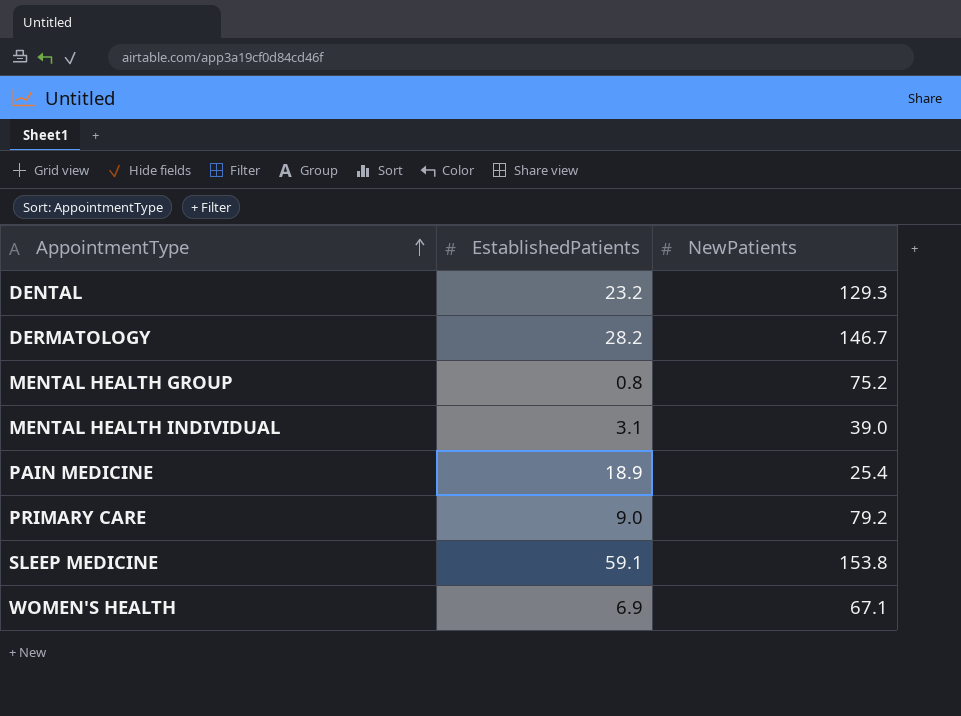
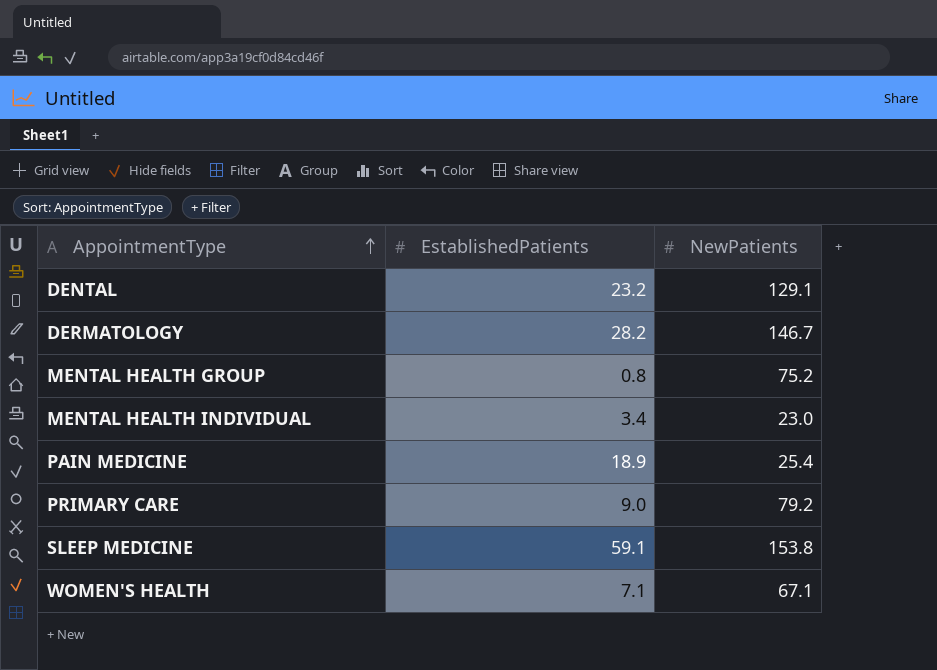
DENTAL | NewPatients: 129.3 -> 129.1
MENTAL HEALTH INDIVIDUAL | EstablishedPatients: 3.1 -> 3.4
MENTAL HEALTH INDIVIDUAL | NewPatients: 39.0 -> 23.0
WOMEN'S HEALTH | EstablishedPatients: 6.9 -> 7.1

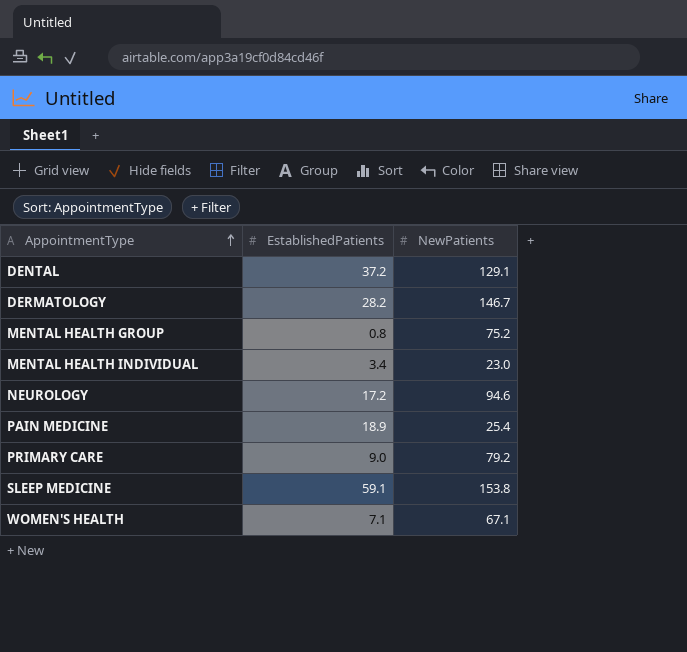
DENTAL | EstablishedPatients: 23.2 -> 37.2
row NEUROLOGY: none -> 17.2 | 94.6

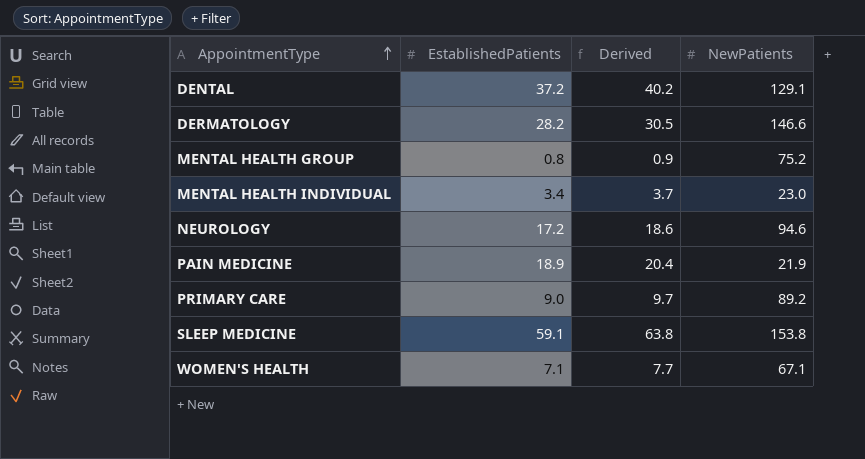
column Derived | formula: none -> [EstablishedPatients] * 1.08
DERMATOLOGY | NewPatients: 146.7 -> 146.6
PAIN MEDICINE | NewPatients: 25.4 -> 21.9
PRIMARY CARE | NewPatients: 79.2 -> 89.2

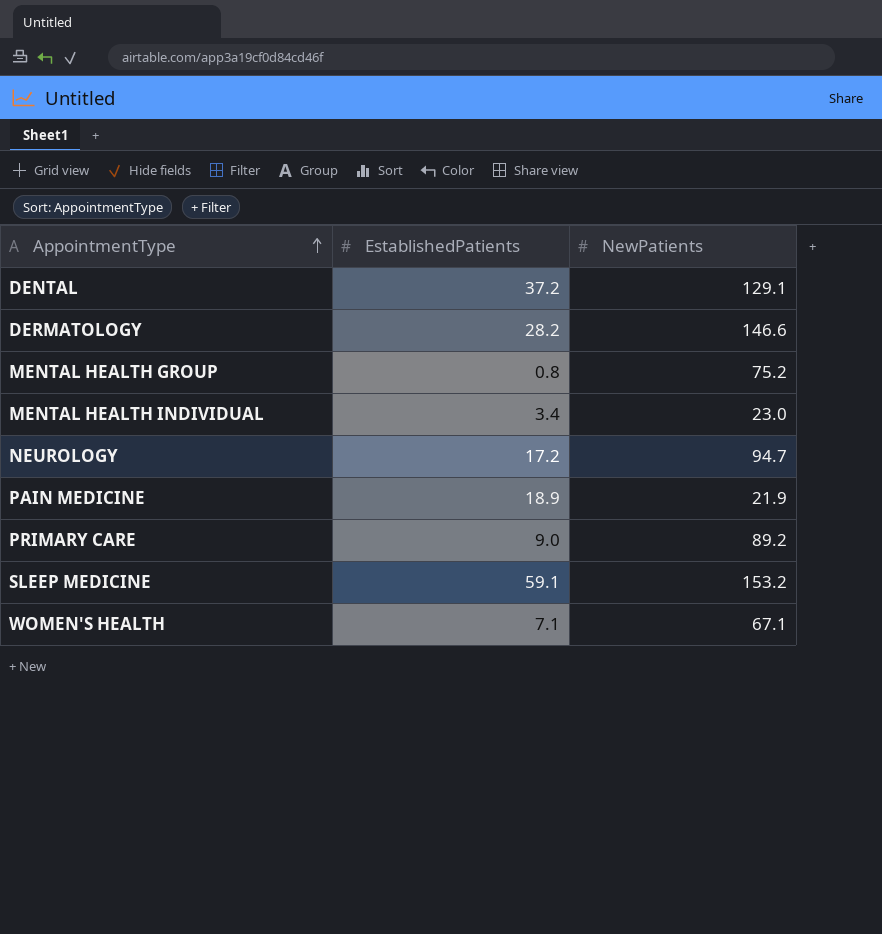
column Derived | formula: [EstablishedPatients] * 1.08 -> none
NEUROLOGY | NewPatients: 94.6 -> 94.7
SLEEP MEDICINE | NewPatients: 153.8 -> 153.2

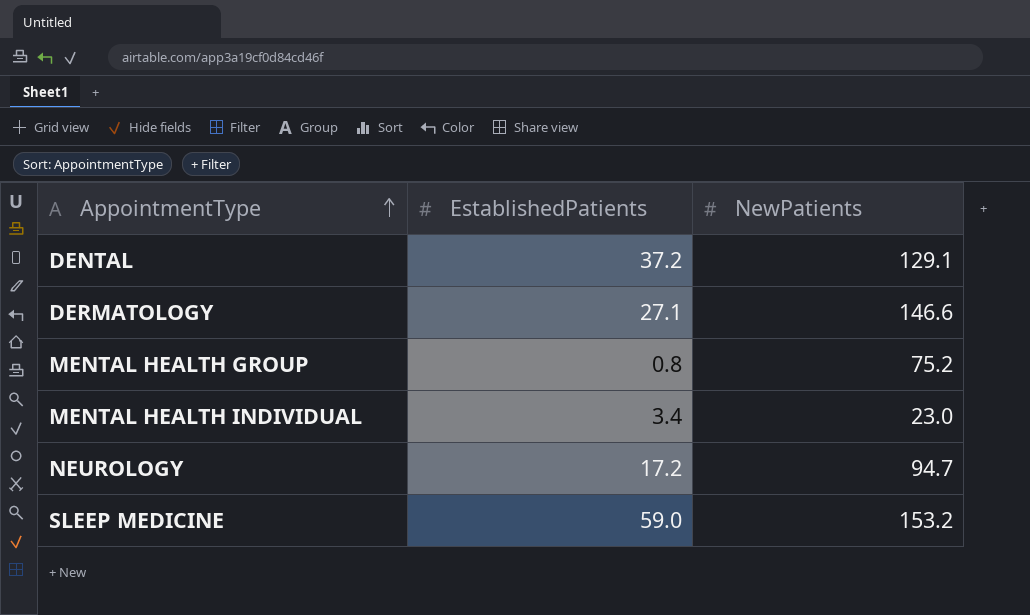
row PAIN MEDICINE: 18.9 | 21.9 -> none
row PRIMARY CARE: 9.0 | 89.2 -> none
row WOMEN'S HEALTH: 7.1 | 67.1 -> none
DERMATOLOGY | EstablishedPatients: 28.2 -> 27.1
SLEEP MEDICINE | EstablishedPatients: 59.1 -> 59.0

